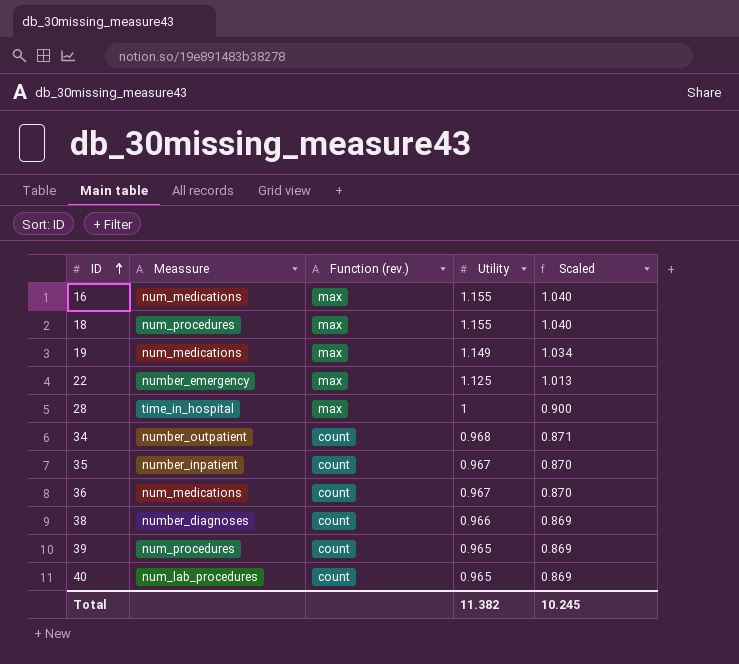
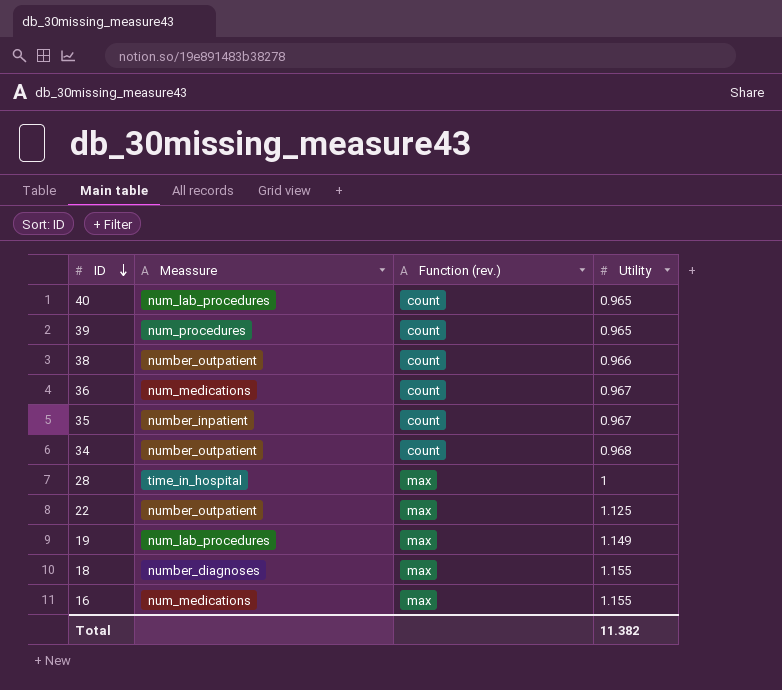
row order: ID ascending -> ID descending
column Scaled | formula: [Utility] * 0.9 -> none
38 | Meassure: number_diagnoses -> number_outpatient
22 | Meassure: number_emergency -> number_outpatient
19 | Meassure: num_medications -> num_lab_procedures
18 | Meassure: num_procedures -> number_diagnoses

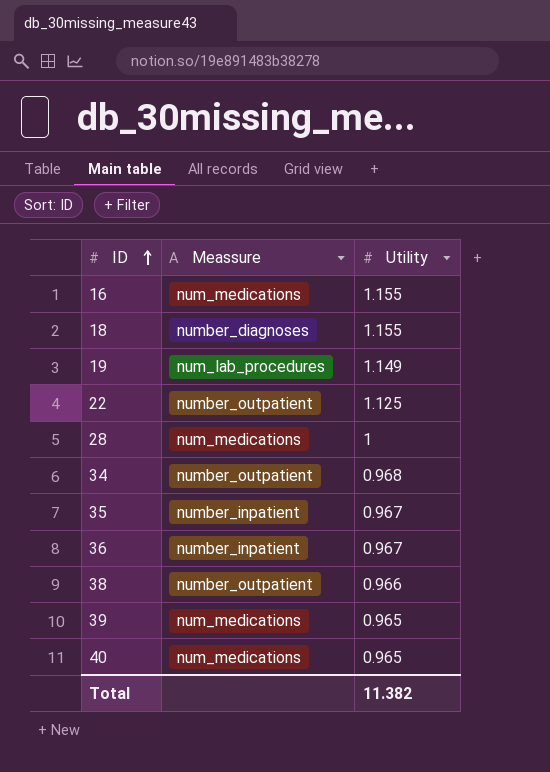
row order: ID descending -> ID ascending
column Function (rev.) | position: 3 -> none
28 | Meassure: time_in_hospital -> num_medications
36 | Meassure: num_medications -> number_inpatient
39 | Meassure: num_procedures -> num_medications
40 | Meassure: num_lab_procedures -> num_medications

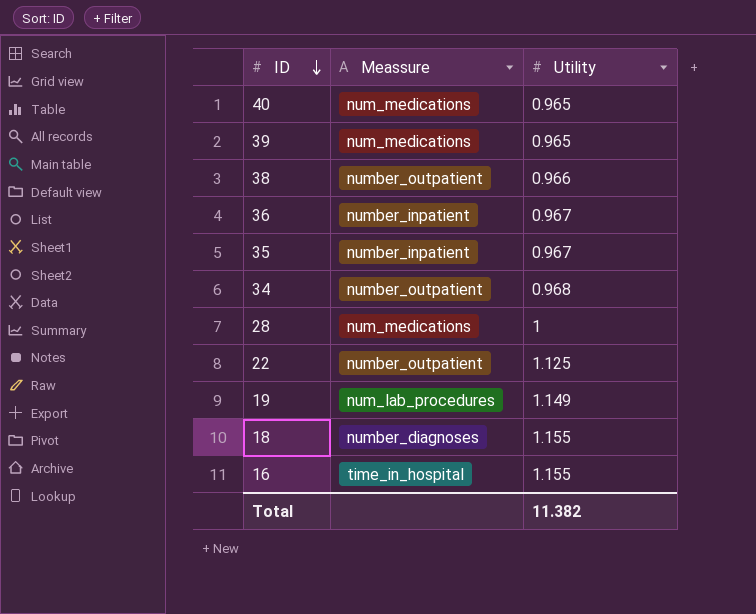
row order: ID ascending -> ID descending
16 | Meassure: num_medications -> time_in_hospital

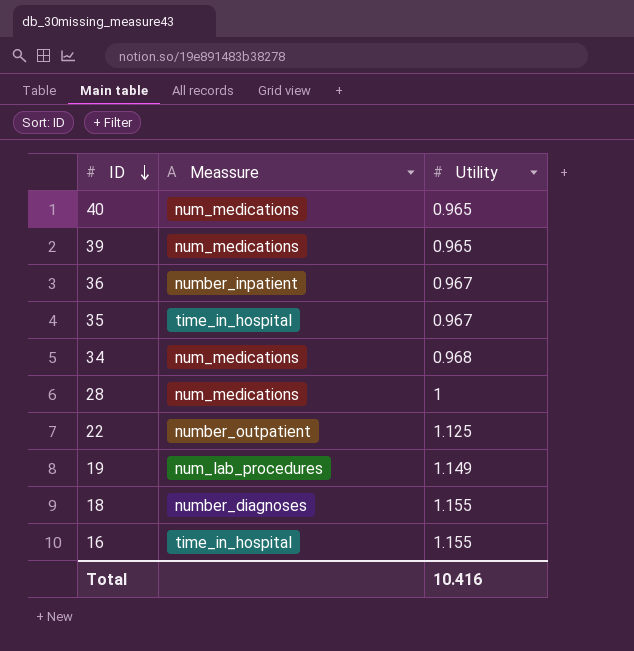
row 38: number_outpatient | 0.966 -> none
35 | Meassure: number_inpatient -> time_in_hospital
34 | Meassure: number_outpatient -> num_medications
Total | Utility: 11.382 -> 10.416

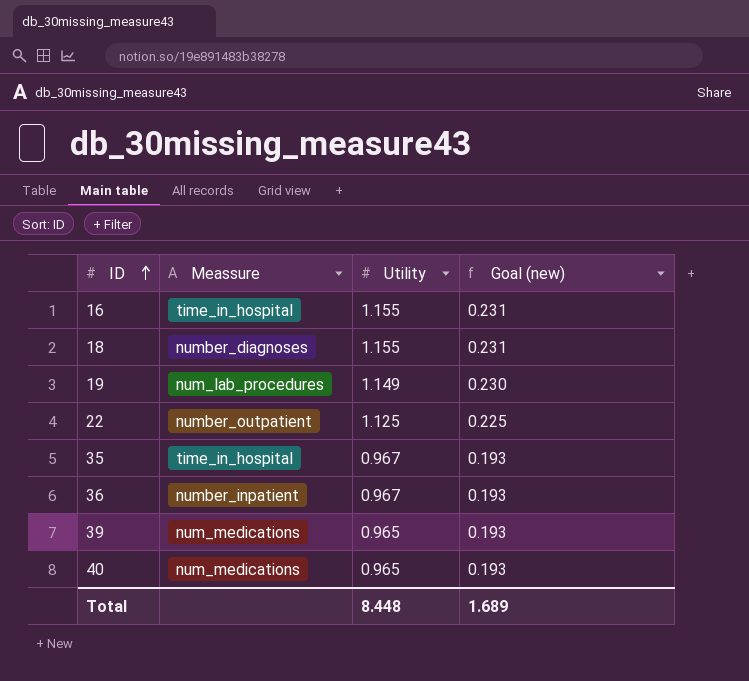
row order: ID descending -> ID ascending
column Goal (new) | formula: none -> [Utility] * 0.2
row 34: num_medications | 0.968 -> none
row 28: num_medications | 1 -> none
Total | Utility: 10.416 -> 8.448

